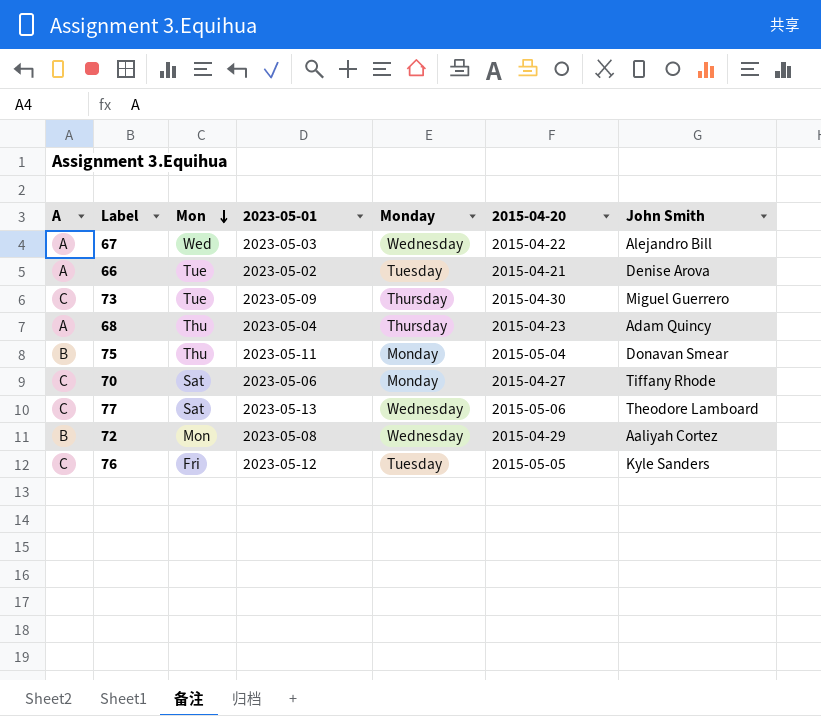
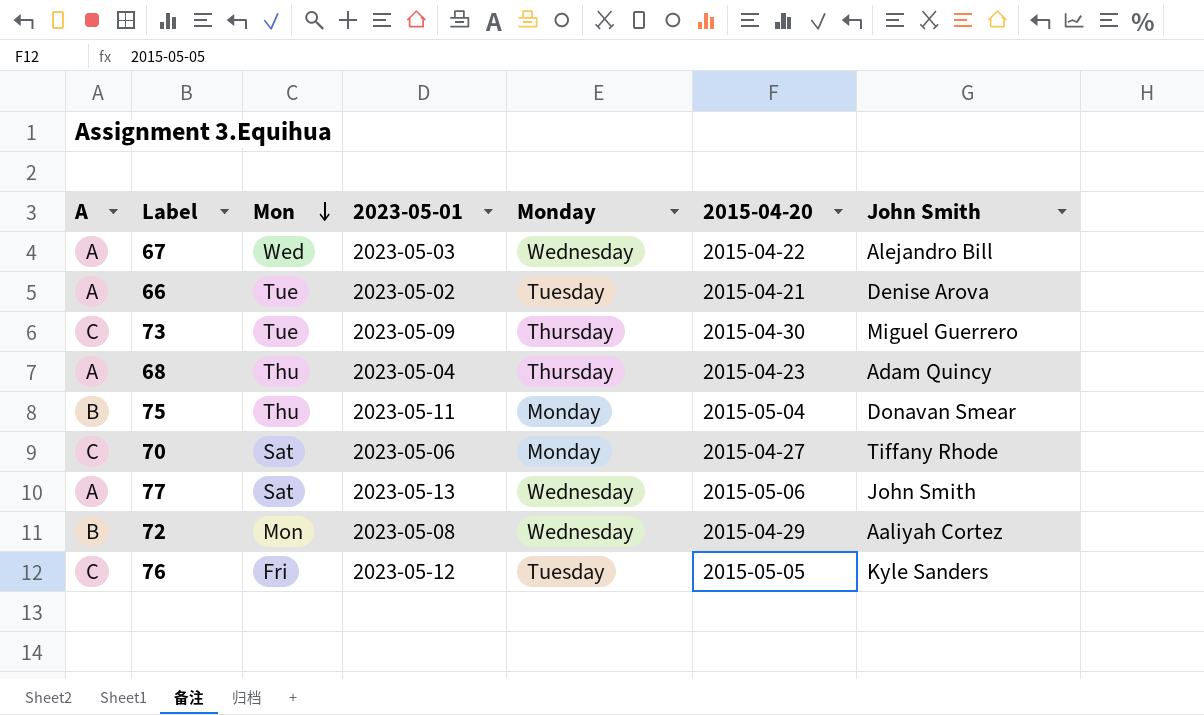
77 | A: C -> A
77 | John Smith: Theodore Lamboard -> John Smith

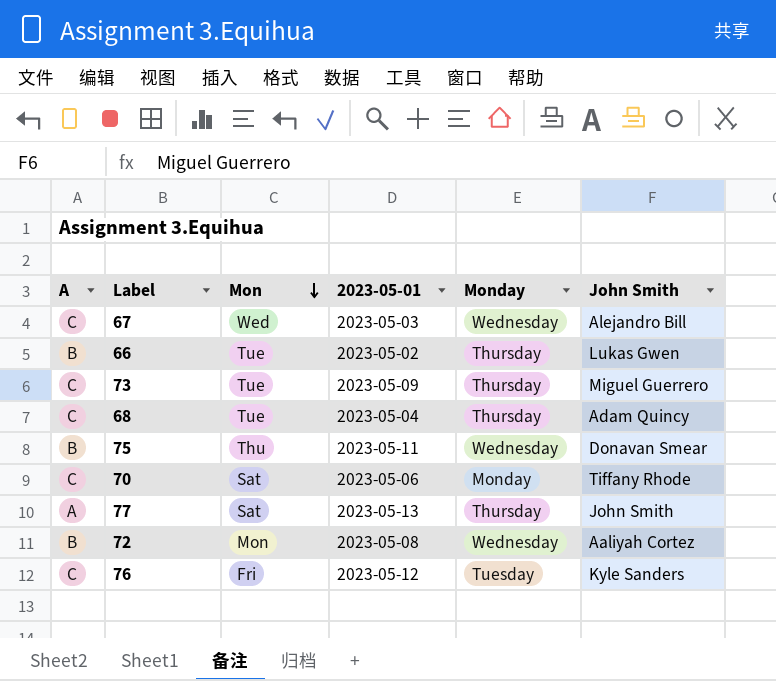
column 2015-04-20 | position: 6 -> none
67 | A: A -> C
66 | A: A -> B
66 | Monday: Tuesday -> Thursday
66 | John Smith: Denise Arova -> Lukas Gwen
68 | A: A -> C
68 | Mon: Thu -> Tue
75 | Monday: Monday -> Wednesday
77 | Monday: Wednesday -> Thursday

